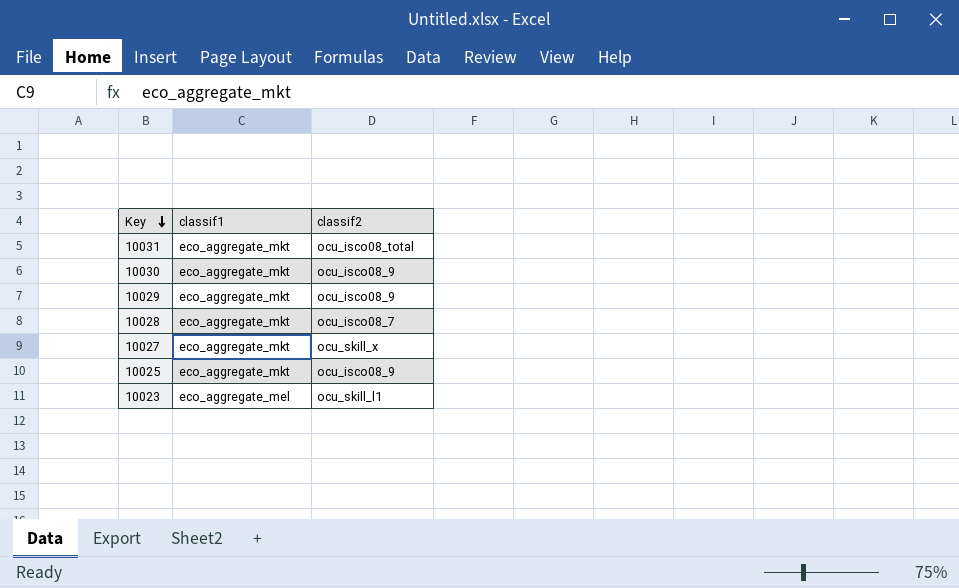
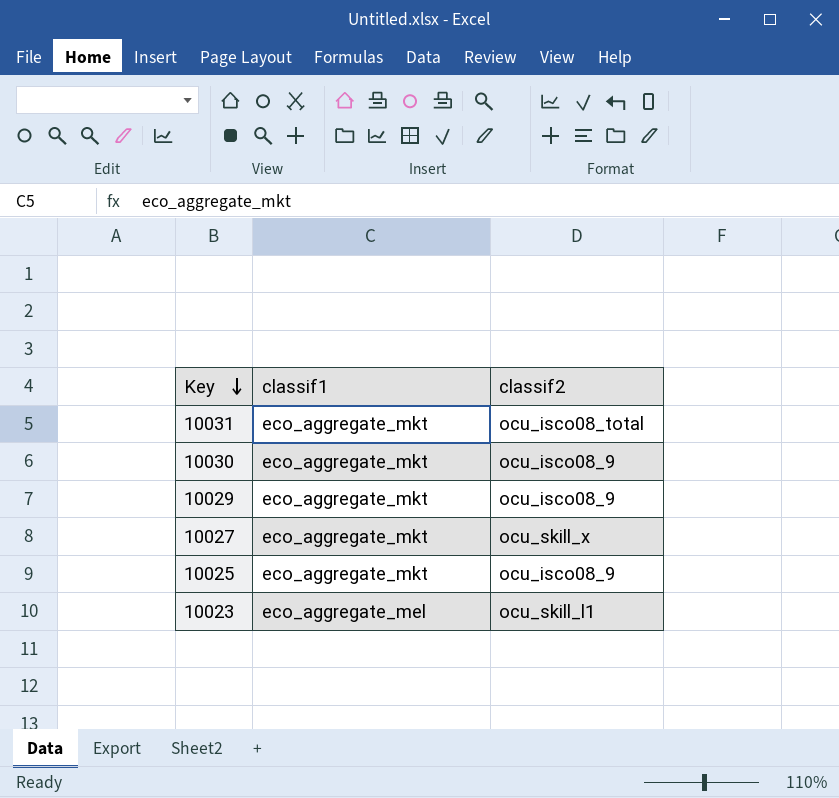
row 10028: eco_aggregate_mkt | ocu_isco08_7 -> none

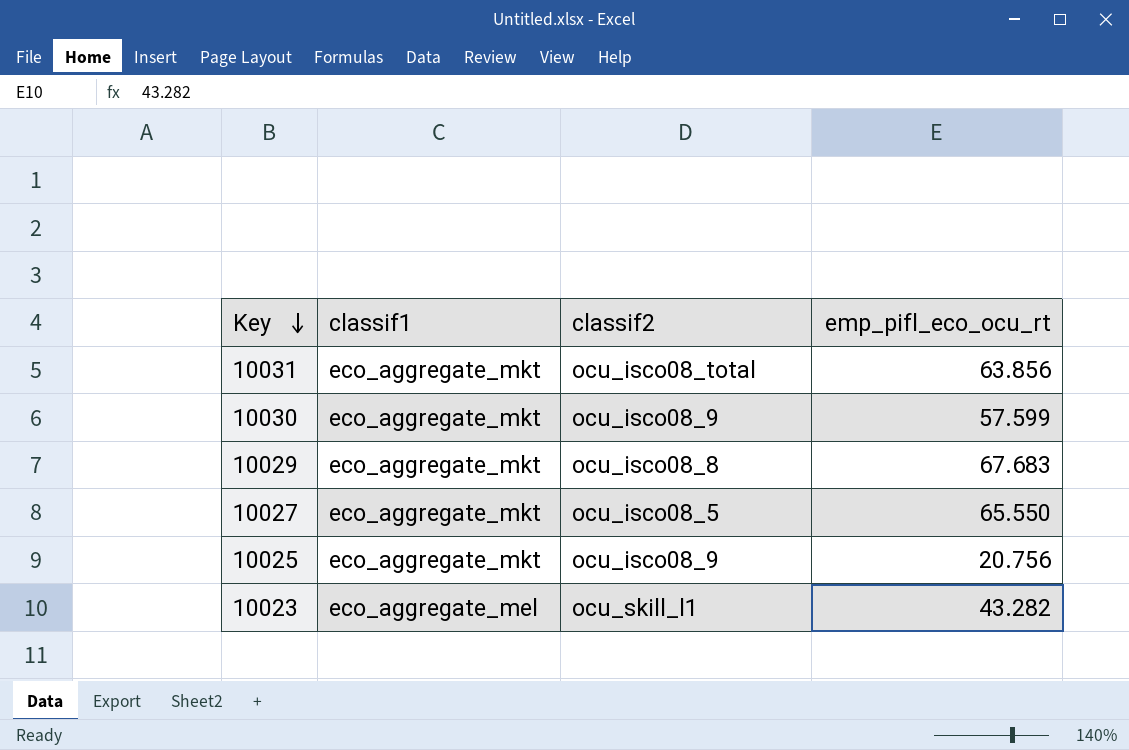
column emp_pifl_eco_ocu_rt | position: none -> 4
10029 | classif2: ocu_isco08_9 -> ocu_isco08_8
10027 | classif2: ocu_skill_x -> ocu_isco08_5

